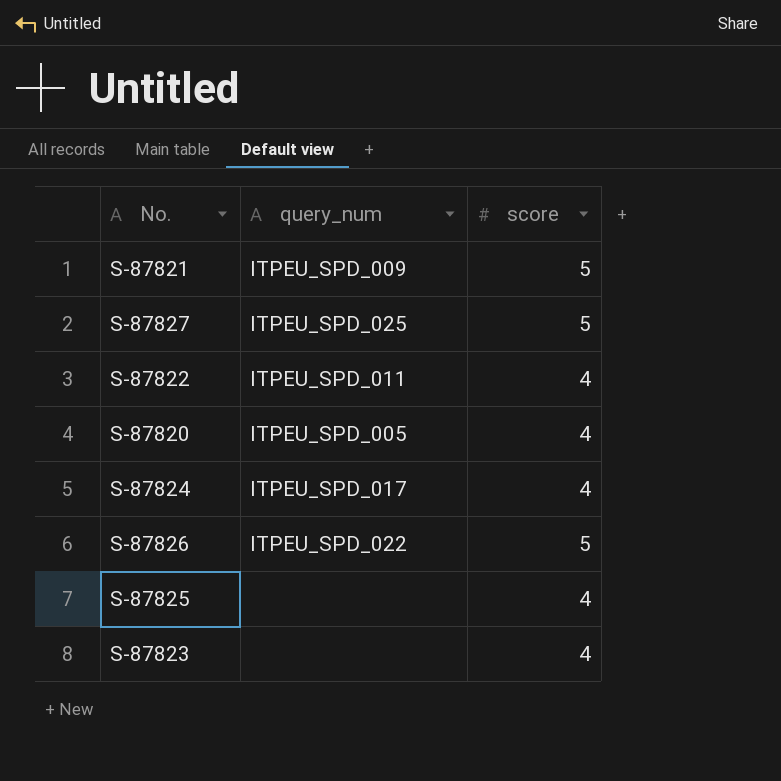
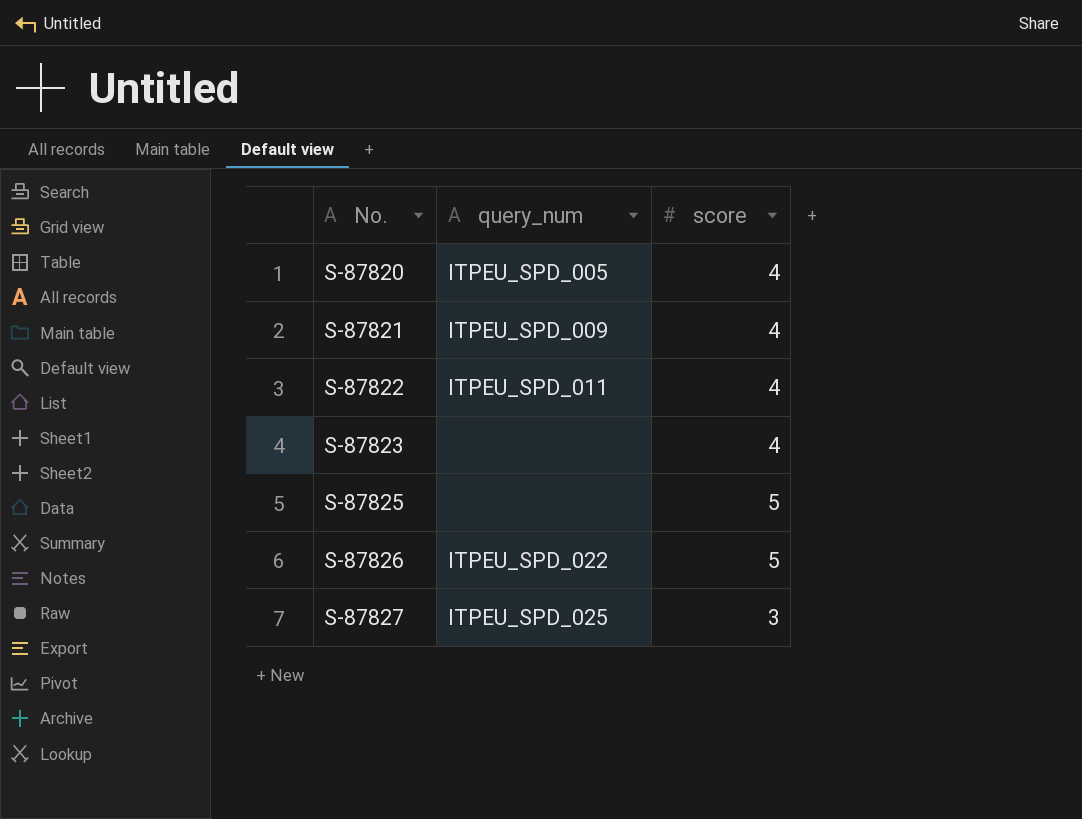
row order: none -> No. ascending
row S-87824: ITPEU_SPD_017 | 4 -> none
S-87821 | score: 5 -> 4
S-87825 | score: 4 -> 5
S-87827 | score: 5 -> 3

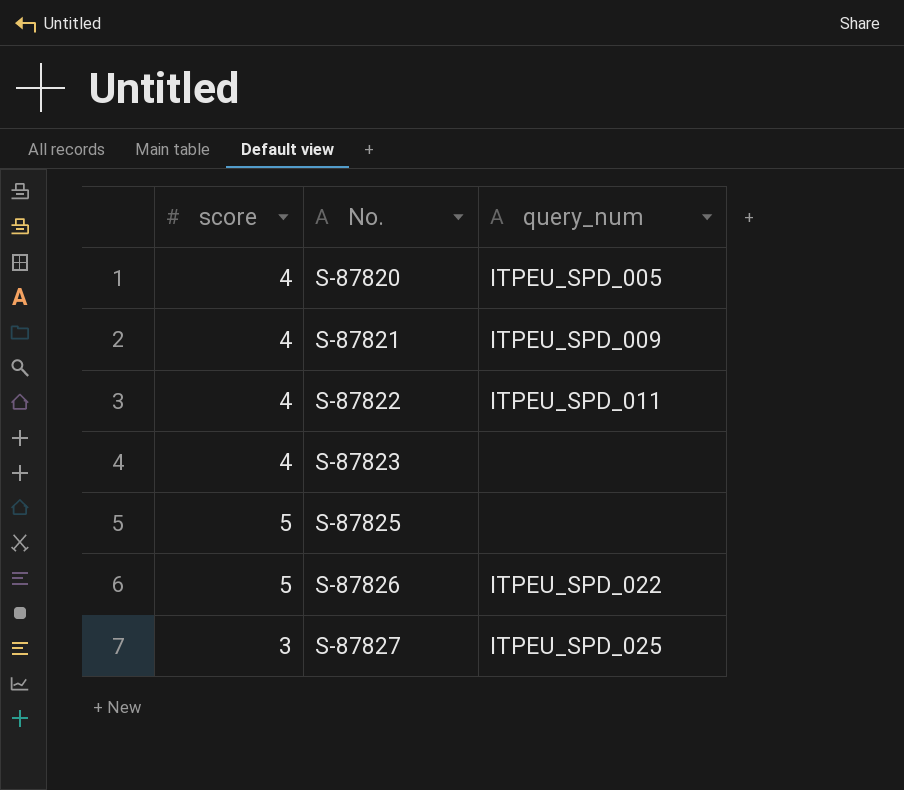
column score | position: 3 -> 1

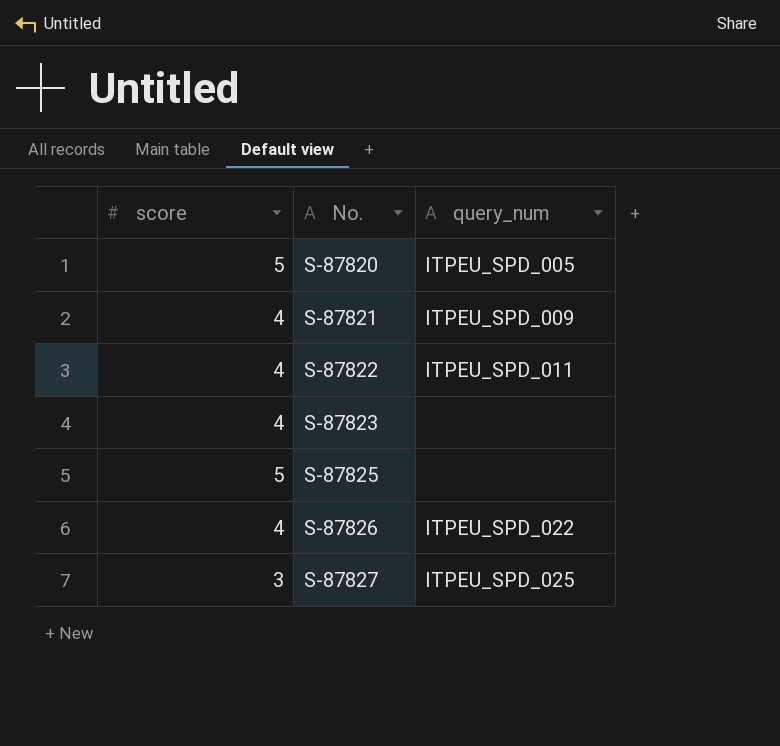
S-87820 | score: 4 -> 5
S-87826 | score: 5 -> 4

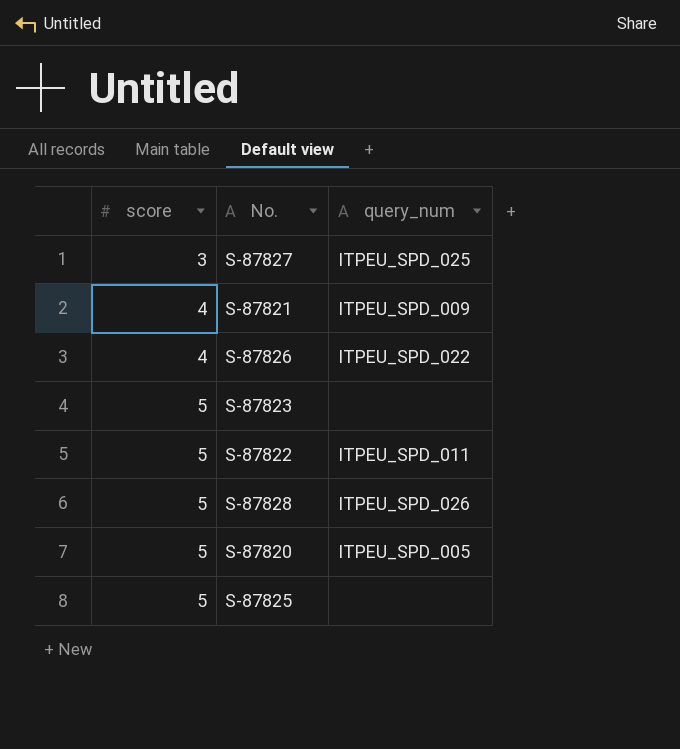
row order: No. ascending -> score ascending
S-87823 | score: 4 -> 5
S-87822 | score: 4 -> 5
row S-87828: none -> 5 | ITPEU_SPD_026

